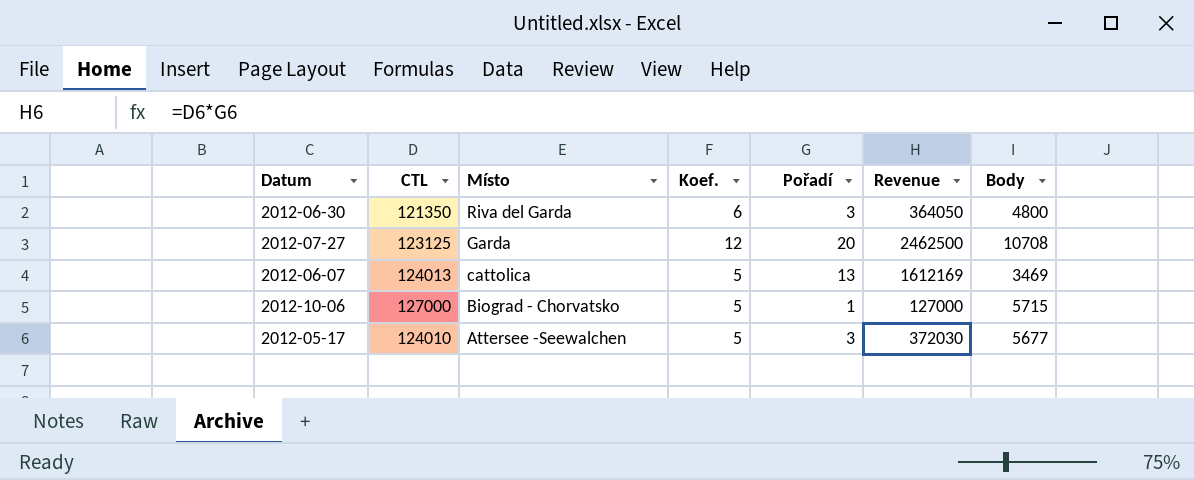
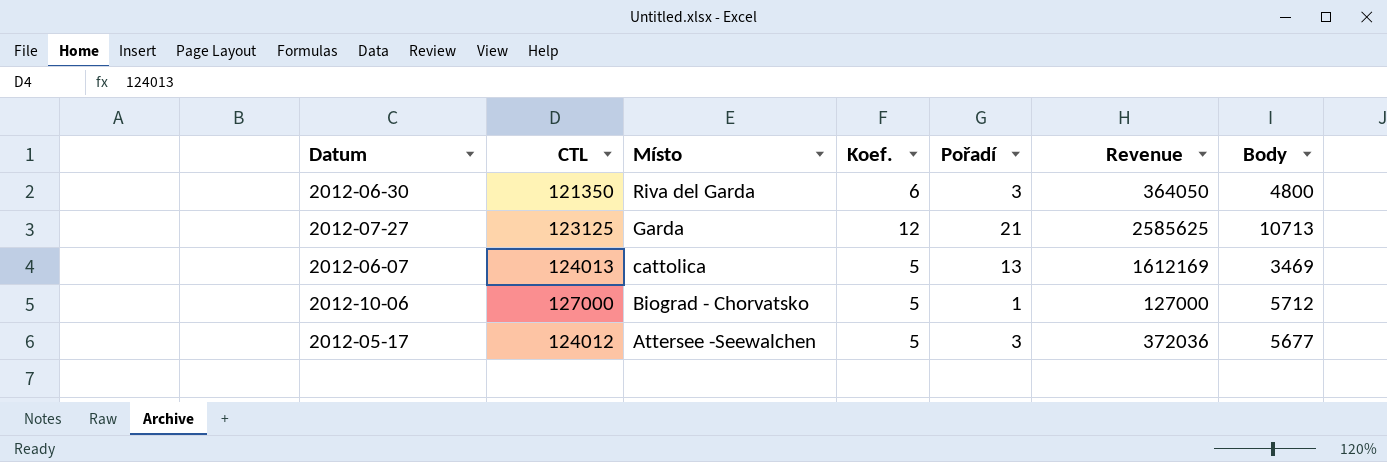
2012-07-27 | Pořadí: 20 -> 21
2012-07-27 | Revenue: 2462500 -> 2585625
2012-07-27 | Body: 10708 -> 10713
2012-10-06 | Body: 5715 -> 5712
2012-05-17 | CTL: 124010 -> 124012
2012-05-17 | Revenue: 372030 -> 372036

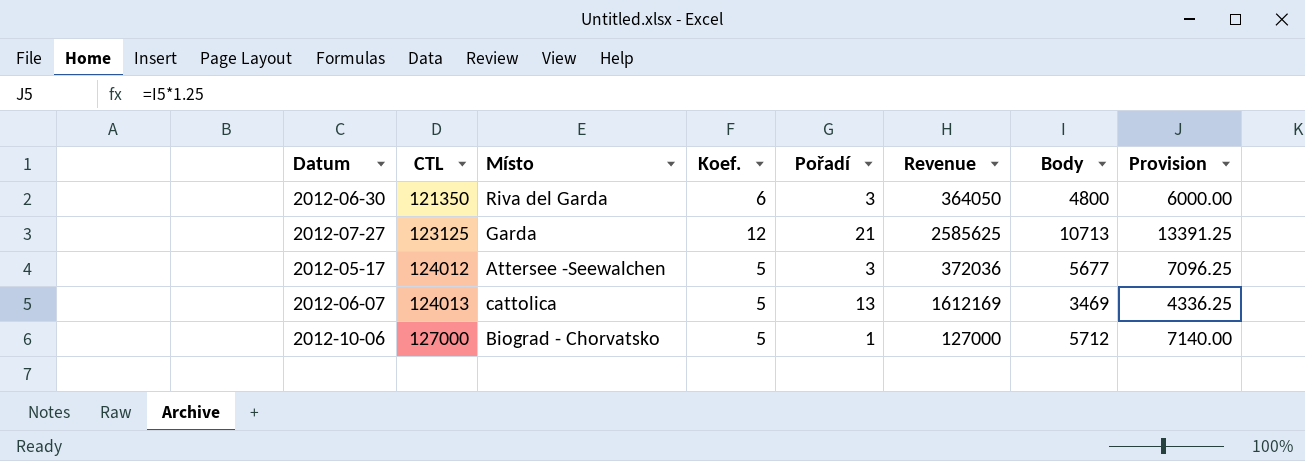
row order: Místo descending -> CTL ascending
column Provision | formula: none -> [Body] * 1.25

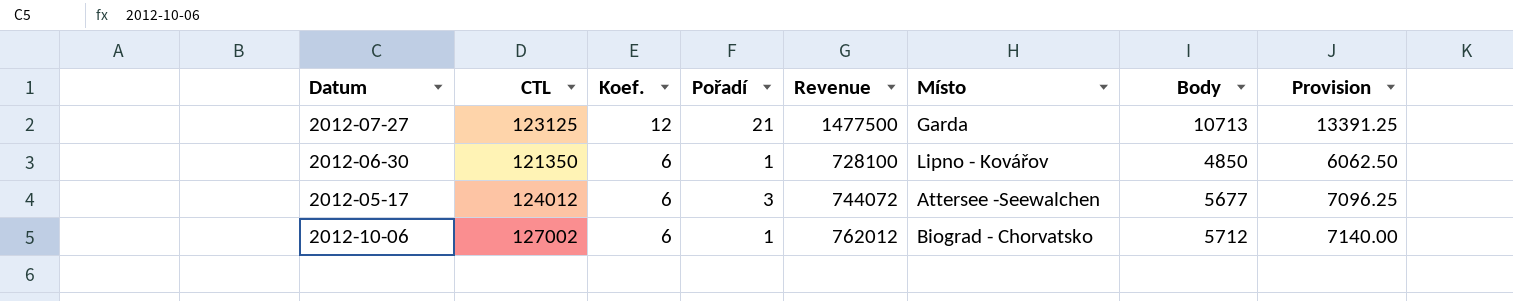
row order: CTL ascending -> Koef. descending
column Revenue | formula: [CTL] * [Pořadí] -> [CTL] * [Koef.]
column Místo | position: 3 -> 6
row 2012-06-07: 124013 | cattolica | 5 | 13 | 1612169 | 3469 | 4336.25 -> none
2012-06-30 | Pořadí: 3 -> 1
2012-06-30 | Místo: Riva del Garda -> Lipno - Kovářov
2012-06-30 | Body: 4800 -> 4850
2012-06-30 | Provision: 6000.00 -> 6062.50
2012-05-17 | Koef.: 5 -> 6
2012-10-06 | CTL: 127000 -> 127002
2012-10-06 | Koef.: 5 -> 6

